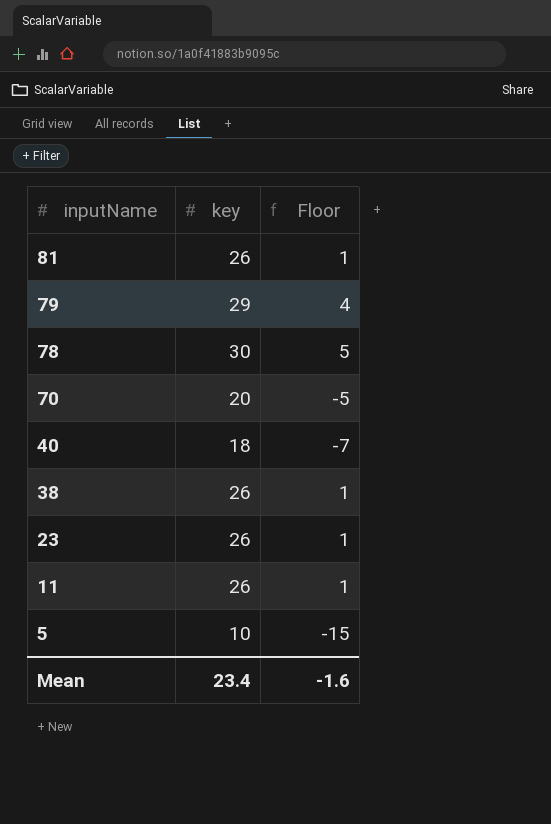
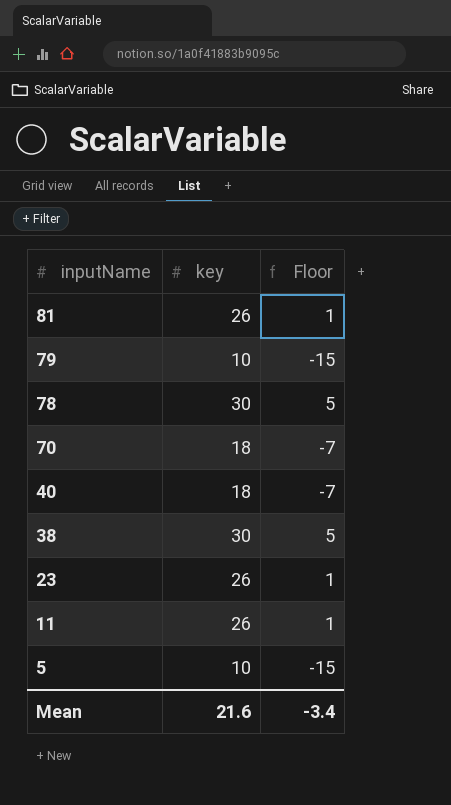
79 | key: 29 -> 10
79 | Floor: 4 -> -15
70 | key: 20 -> 18
70 | Floor: -5 -> -7
38 | key: 26 -> 30
38 | Floor: 1 -> 5
Mean | key: 23.4 -> 21.6
Mean | Floor: -1.6 -> -3.4

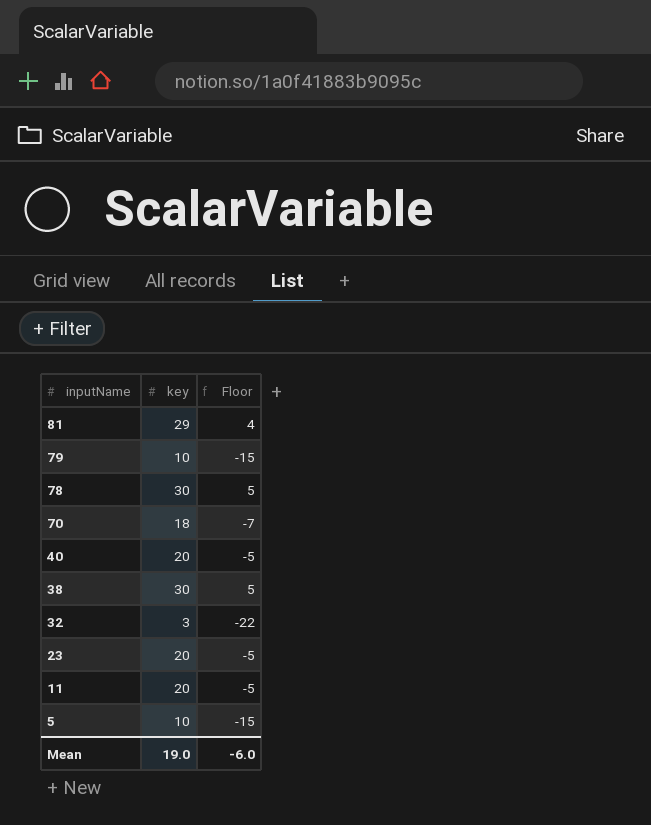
81 | key: 26 -> 29
81 | Floor: 1 -> 4
40 | key: 18 -> 20
40 | Floor: -7 -> -5
row 32: none -> 3 | -22
23 | key: 26 -> 20
23 | Floor: 1 -> -5
11 | key: 26 -> 20
11 | Floor: 1 -> -5
Mean | key: 21.6 -> 19.0
Mean | Floor: -3.4 -> -6.0

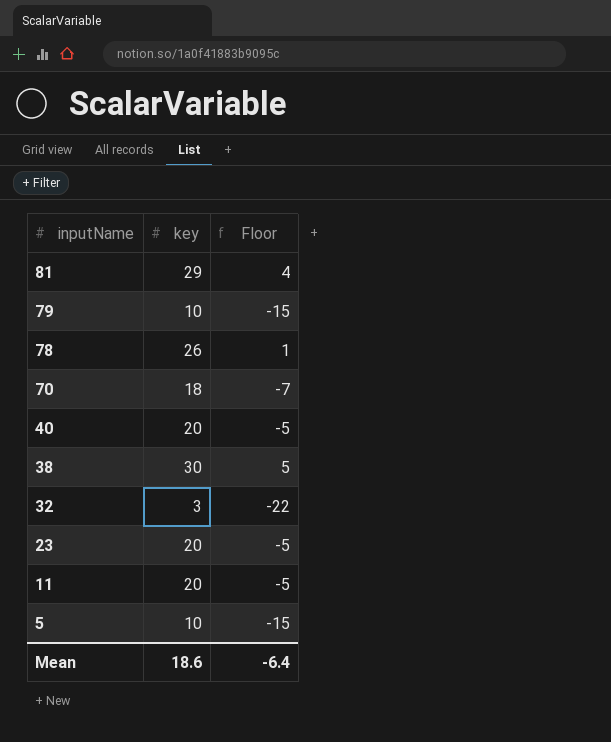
78 | key: 30 -> 26
78 | Floor: 5 -> 1
Mean | key: 19.0 -> 18.6
Mean | Floor: -6.0 -> -6.4

